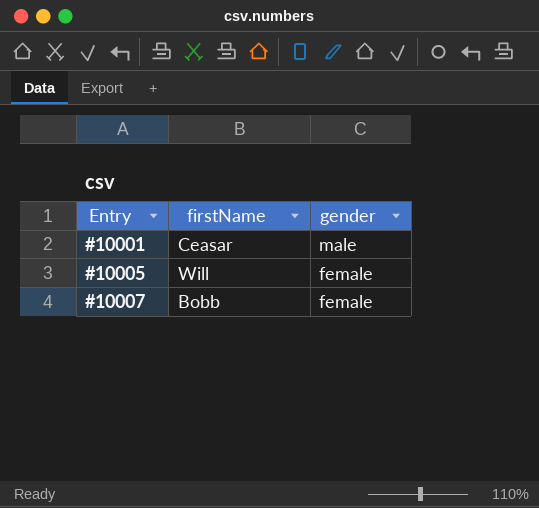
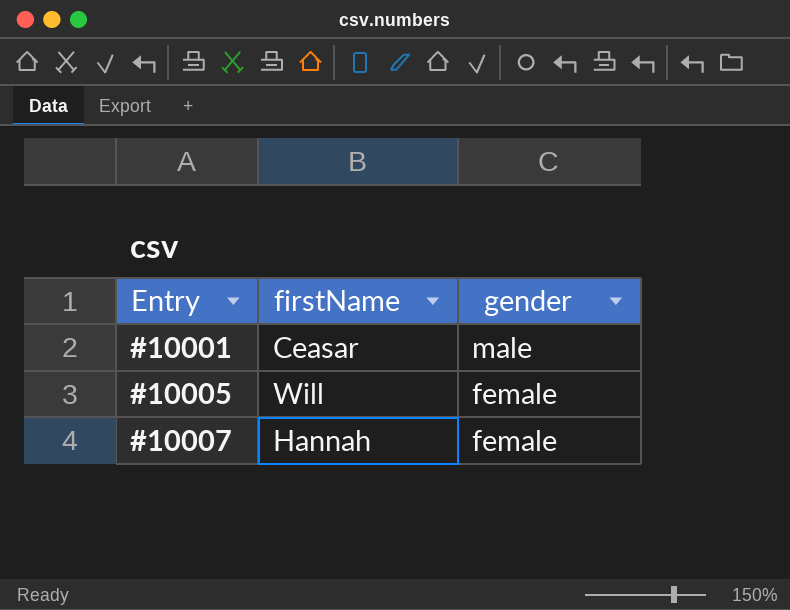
#10007 | firstName: Bobb -> Hannah

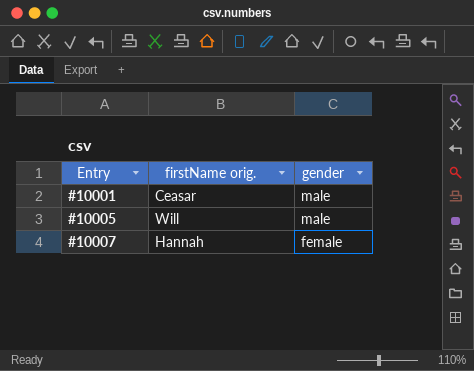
column name: firstName -> firstName orig.
#10005 | gender: female -> male

